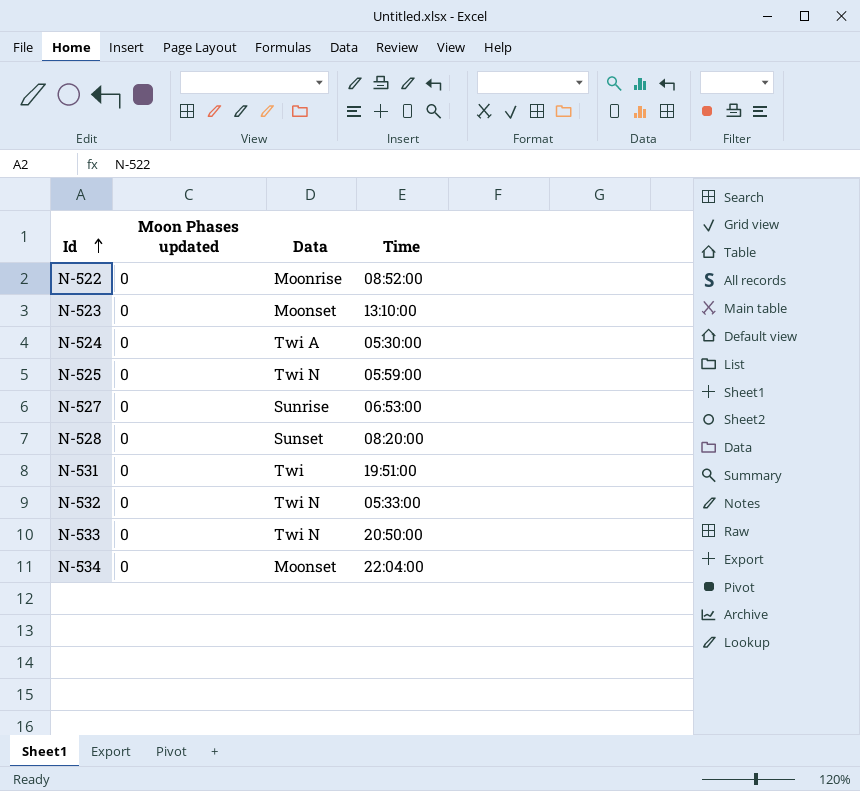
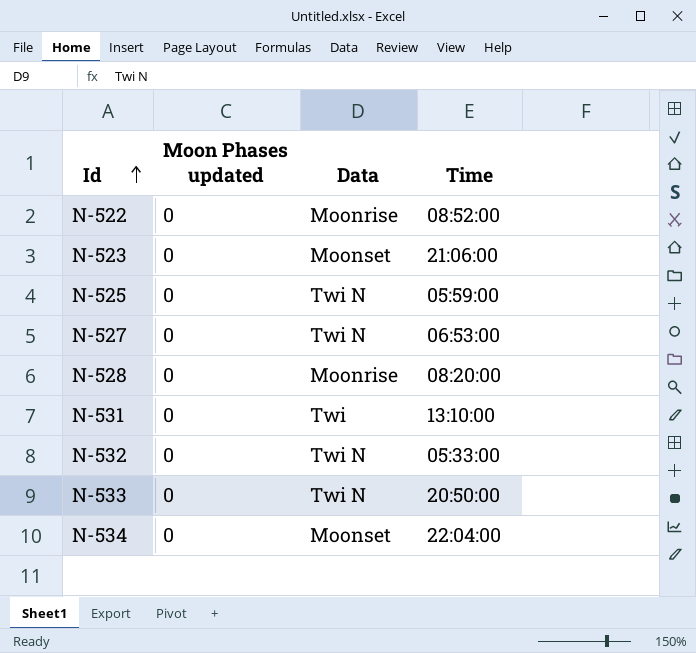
row N-524: 0 | Twi A | 05:30:00 -> none
N-523 | Time: 13:10:00 -> 21:06:00
N-527 | Data: Sunrise -> Twi N
N-528 | Data: Sunset -> Moonrise
N-531 | Time: 19:51:00 -> 13:10:00

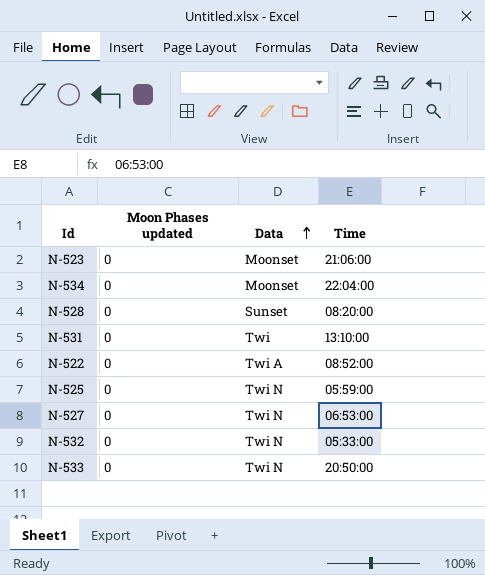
row order: Id ascending -> Data ascending
N-528 | Data: Moonrise -> Sunset
N-522 | Data: Moonrise -> Twi A

